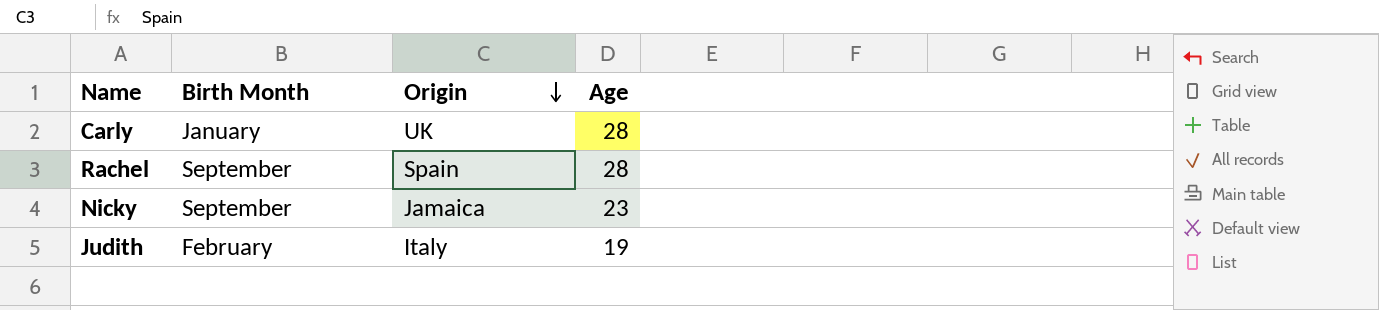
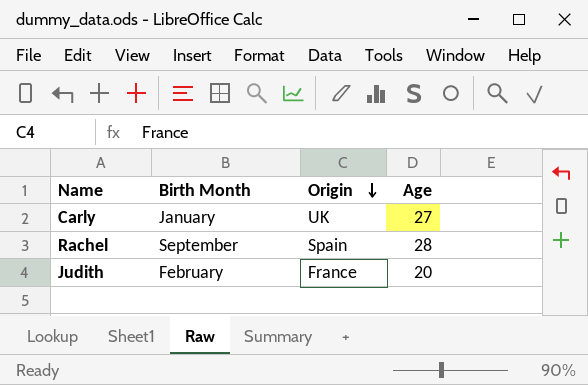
row Nicky: September | Jamaica | 23 -> none
Carly | Age: 28 -> 27
Judith | Origin: Italy -> France
Judith | Age: 19 -> 20

